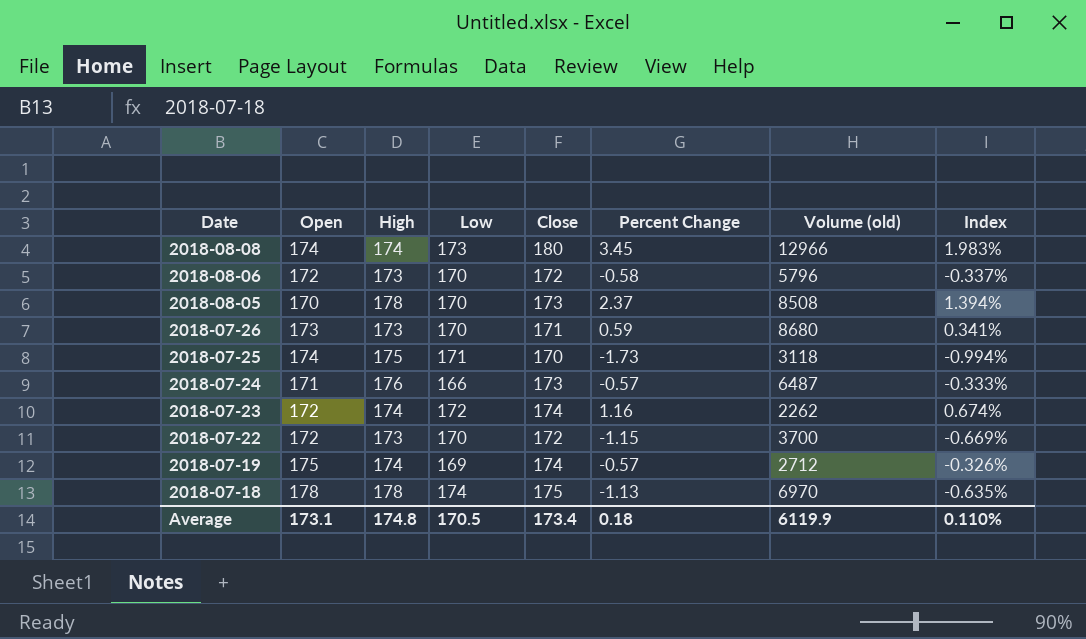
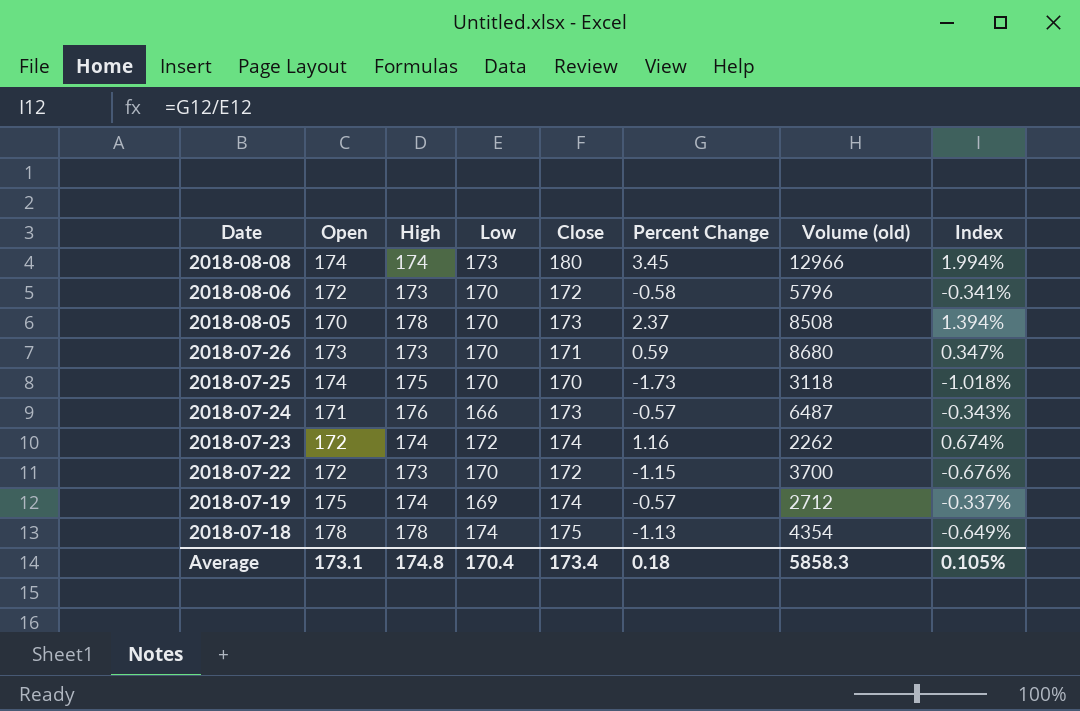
column Index | formula: [Percent Change] / [Open] -> [Percent Change] / [Low]
2018-07-25 | Low: 171 -> 170
2018-07-18 | Volume (old): 6970 -> 4354
Average | Low: 170.5 -> 170.4
Average | Volume (old): 6119.9 -> 5858.3
Average | Index: 0.110% -> 0.105%

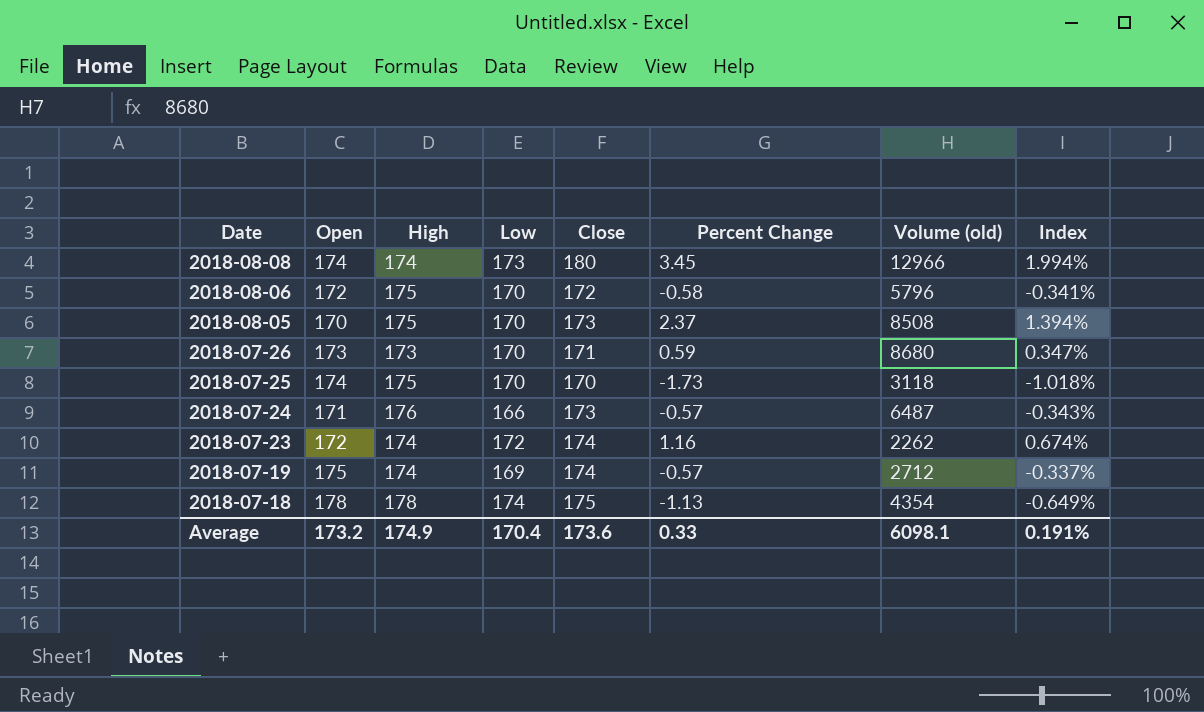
row 2018-07-22: 172 | 173 | 170 | 172 | -1.15 | 3700 | -0.676% -> none
2018-08-06 | High: 173 -> 175
2018-08-05 | High: 178 -> 175
Average | Open: 173.1 -> 173.2
Average | High: 174.8 -> 174.9
Average | Close: 173.4 -> 173.6
Average | Percent Change: 0.18 -> 0.33
Average | Volume (old): 5858.3 -> 6098.1
Average | Index: 0.105% -> 0.191%

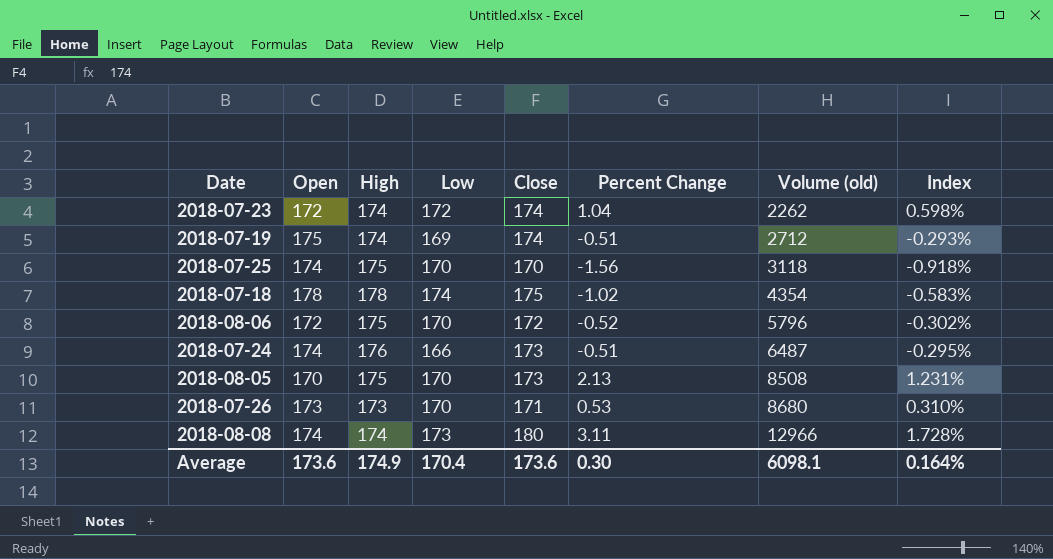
row order: Date descending -> Volume (old) ascending
column Index | formula: [Percent Change] / [Low] -> [Percent Change] / [Close]
2018-07-23 | Percent Change: 1.16 -> 1.04
2018-07-19 | Percent Change: -0.57 -> -0.51
2018-07-25 | Percent Change: -1.73 -> -1.56
2018-07-18 | Percent Change: -1.13 -> -1.02
2018-08-06 | Percent Change: -0.58 -> -0.52
2018-07-24 | Open: 171 -> 174
2018-07-24 | Percent Change: -0.57 -> -0.51
2018-08-05 | Percent Change: 2.37 -> 2.13
2018-07-26 | Percent Change: 0.59 -> 0.53
2018-08-08 | Percent Change: 3.45 -> 3.11
Average | Open: 173.2 -> 173.6
Average | Percent Change: 0.33 -> 0.30
Average | Index: 0.191% -> 0.164%

